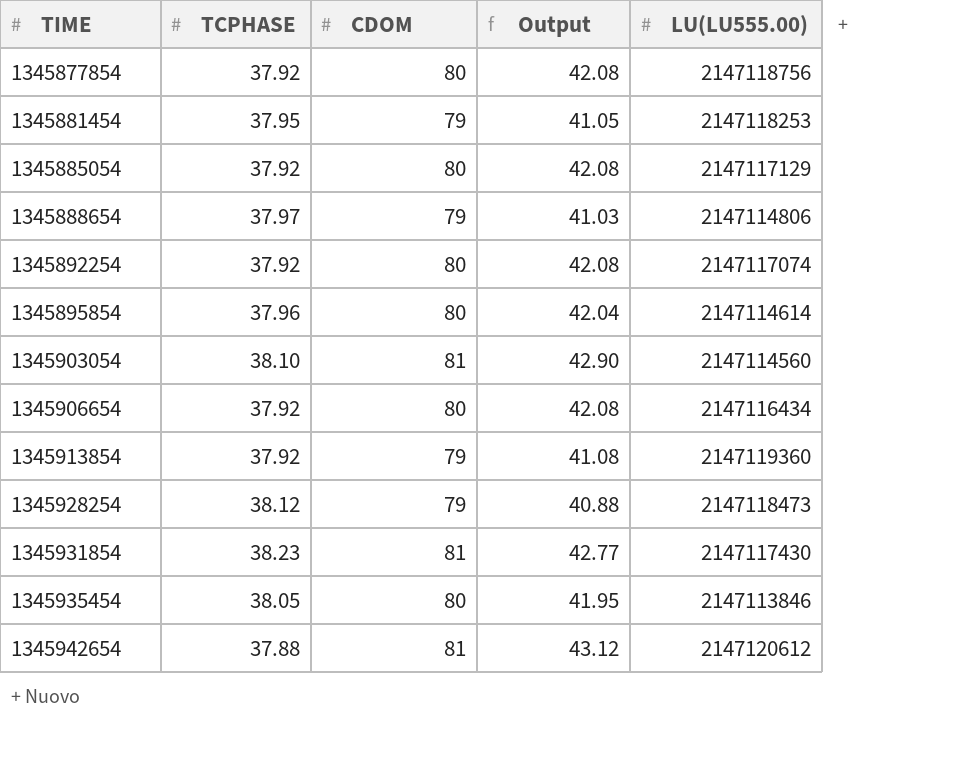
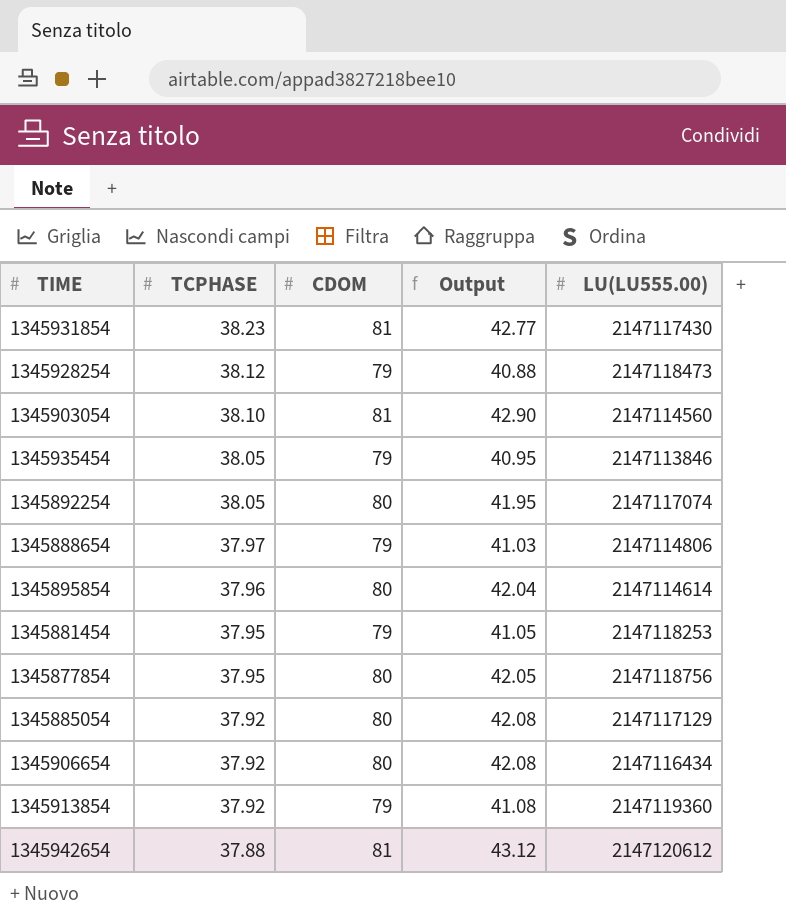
row order: TIME ascending -> TCPHASE descending
1345935454 | CDOM: 80 -> 79
1345935454 | Output: 41.95 -> 40.95
1345892254 | TCPHASE: 37.92 -> 38.05
1345892254 | Output: 42.08 -> 41.95
1345877854 | TCPHASE: 37.92 -> 37.95
1345877854 | Output: 42.08 -> 42.05

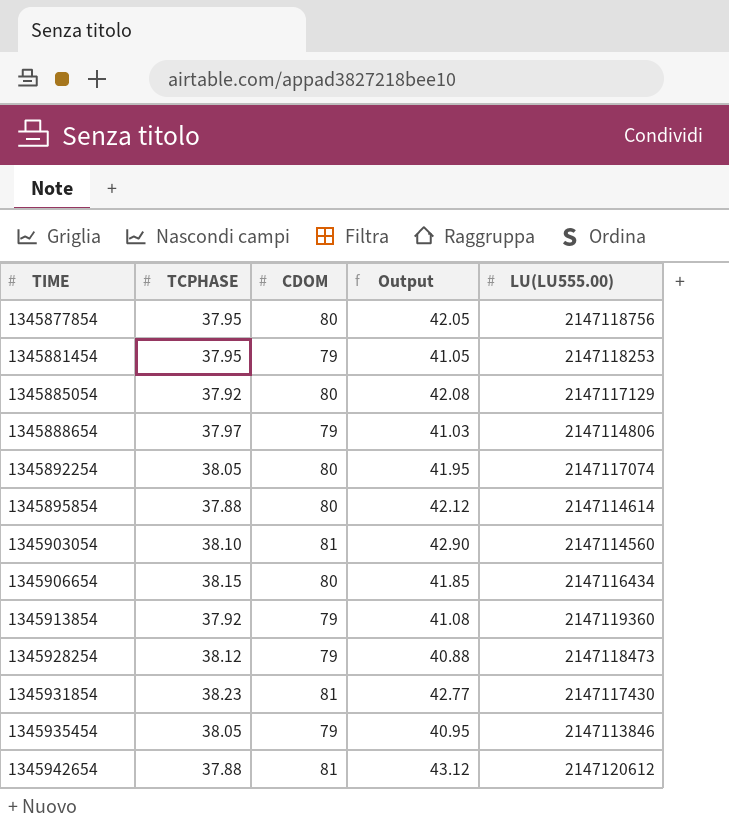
row order: TCPHASE descending -> TIME ascending
1345895854 | TCPHASE: 37.96 -> 37.88
1345895854 | Output: 42.04 -> 42.12
1345906654 | TCPHASE: 37.92 -> 38.15
1345906654 | Output: 42.08 -> 41.85

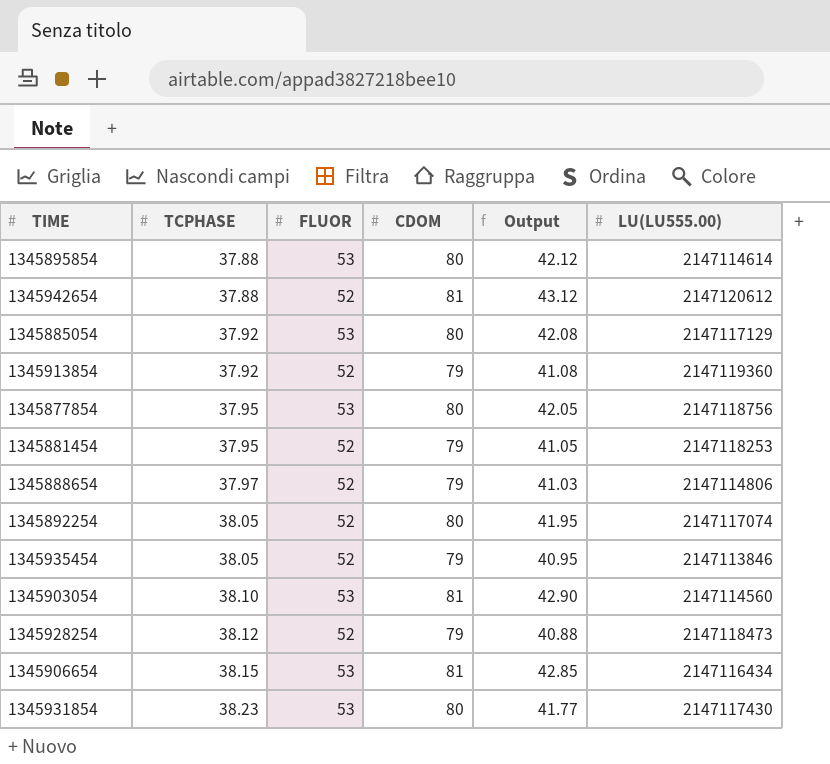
row order: TIME ascending -> TCPHASE ascending
column FLUOR | position: none -> 3
1345906654 | CDOM: 80 -> 81
1345906654 | Output: 41.85 -> 42.85
1345931854 | CDOM: 81 -> 80
1345931854 | Output: 42.77 -> 41.77

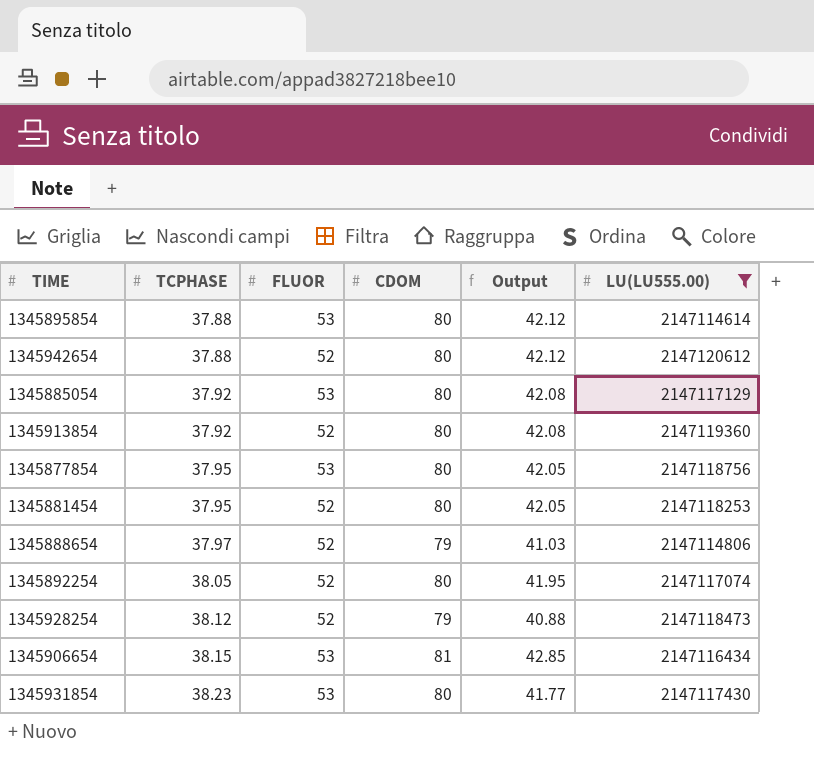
filter: none -> LU(LU555.00) >= 2147114614
1345942654 | CDOM: 81 -> 80
1345942654 | Output: 43.12 -> 42.12
1345913854 | CDOM: 79 -> 80
1345913854 | Output: 41.08 -> 42.08
1345881454 | CDOM: 79 -> 80
1345881454 | Output: 41.05 -> 42.05

